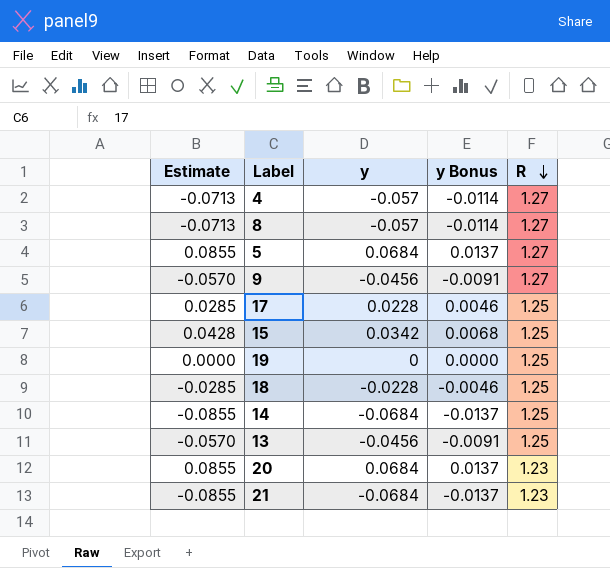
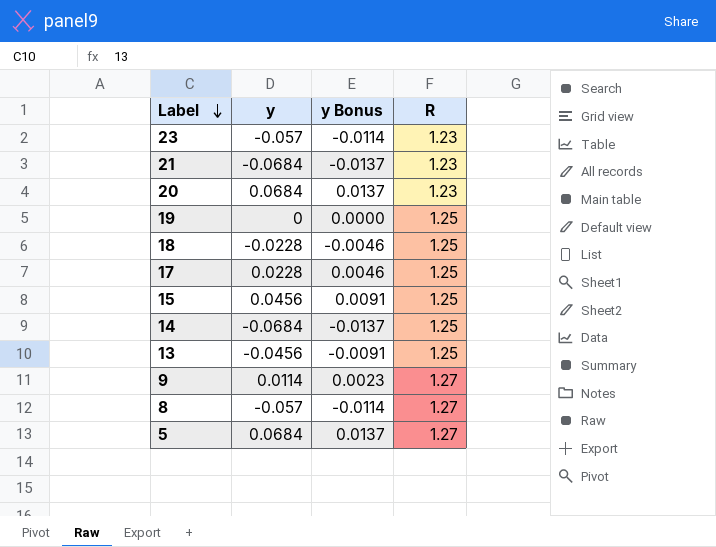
row order: R descending -> Label descending
column Estimate | formula: [y] * 1.25 -> none
row 4: -0.0713 | -0.057 | -0.0114 | 1.27 -> none
row 23: none -> -0.057 | -0.0114 | 1.23
15 | y: 0.0342 -> 0.0456
15 | y Bonus: 0.0068 -> 0.0091
9 | y: -0.0456 -> 0.0114
9 | y Bonus: -0.0091 -> 0.0023

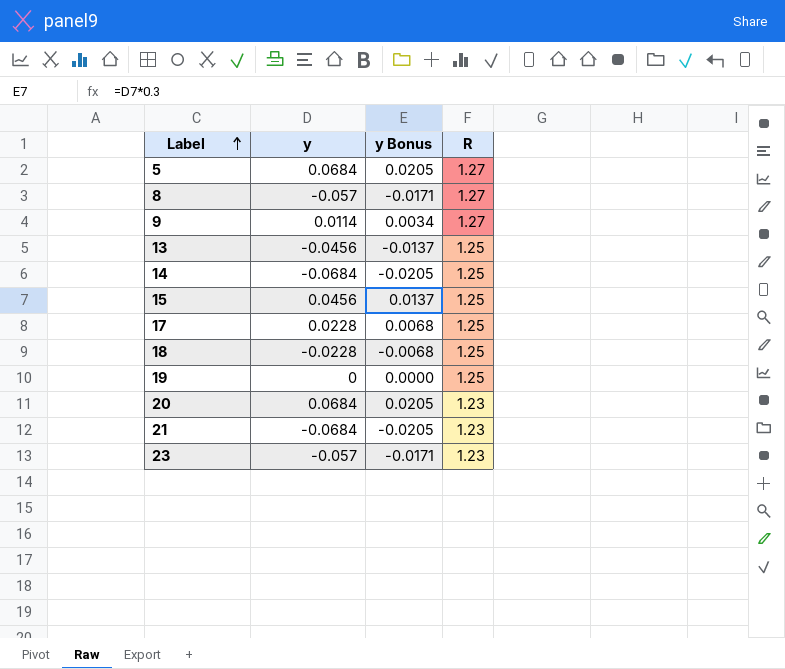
row order: Label descending -> Label ascending
column y Bonus | formula: [y] * 0.2 -> [y] * 0.3

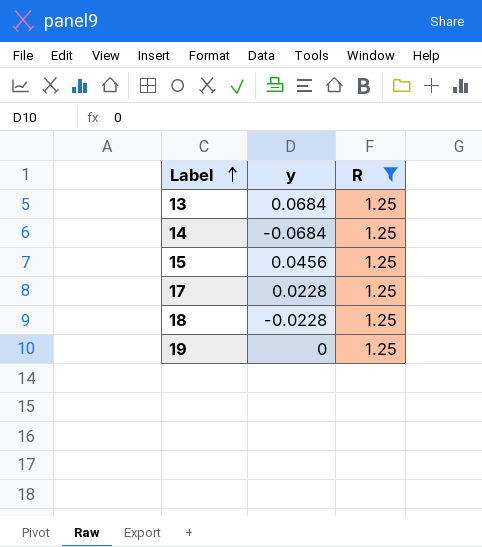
filter: none -> R = 1.25
column y Bonus | formula: [y] * 0.3 -> none
13 | y: -0.0456 -> 0.0684

